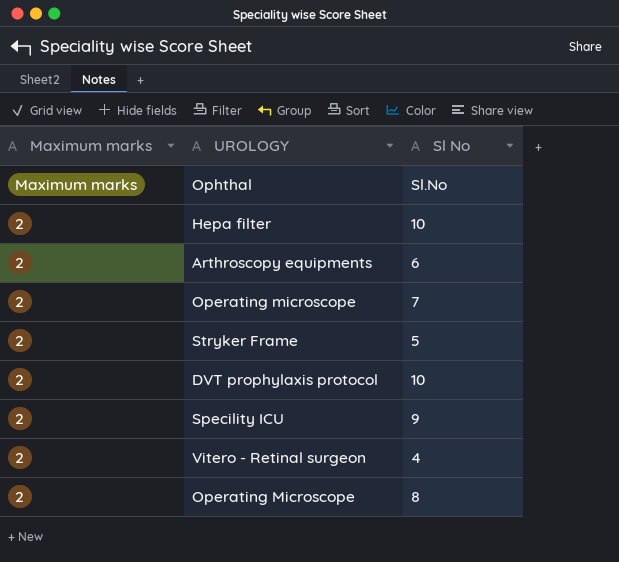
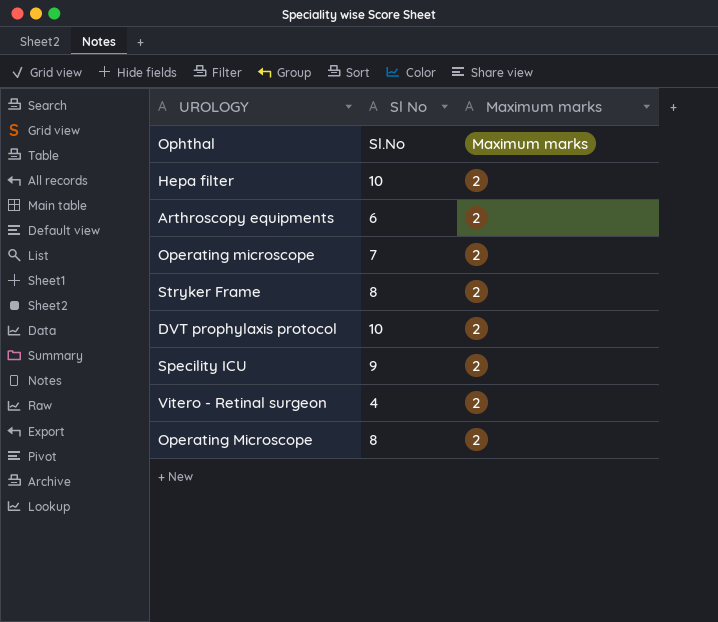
column Maximum marks | position: 1 -> 3
Stryker Frame | Sl No: 5 -> 8

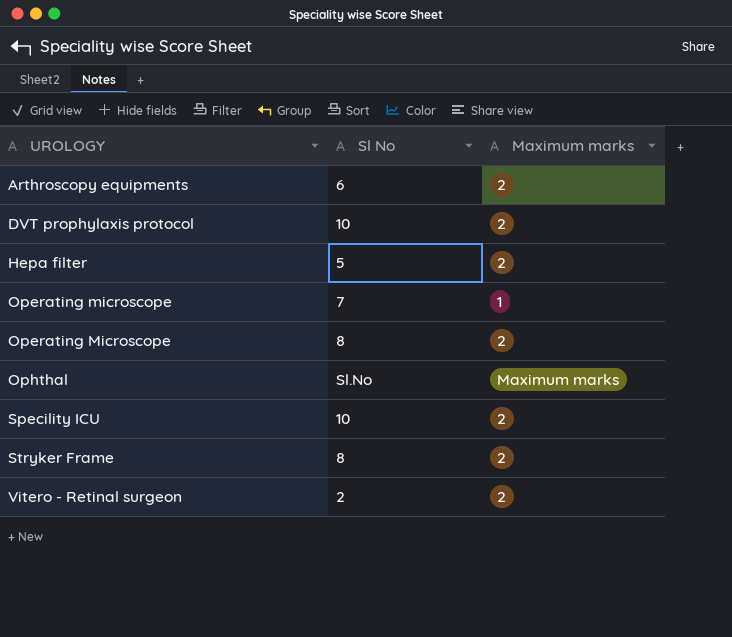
row order: Maximum marks descending -> UROLOGY ascending
Hepa filter | Sl No: 10 -> 5
Operating microscope | Maximum marks: 2 -> 1
Specility ICU | Sl No: 9 -> 10
Vitero - Retinal surgeon | Sl No: 4 -> 2

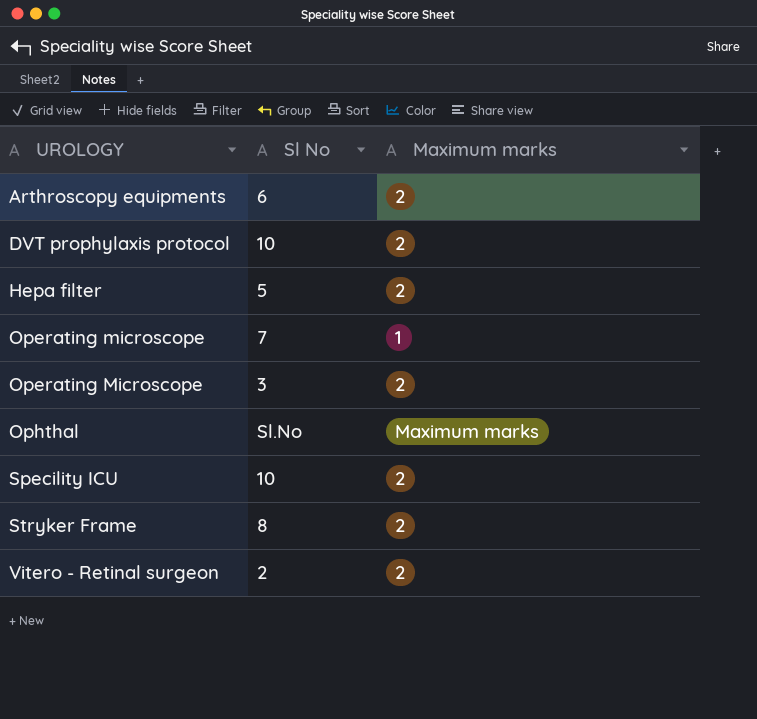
Operating Microscope | Sl No: 8 -> 3

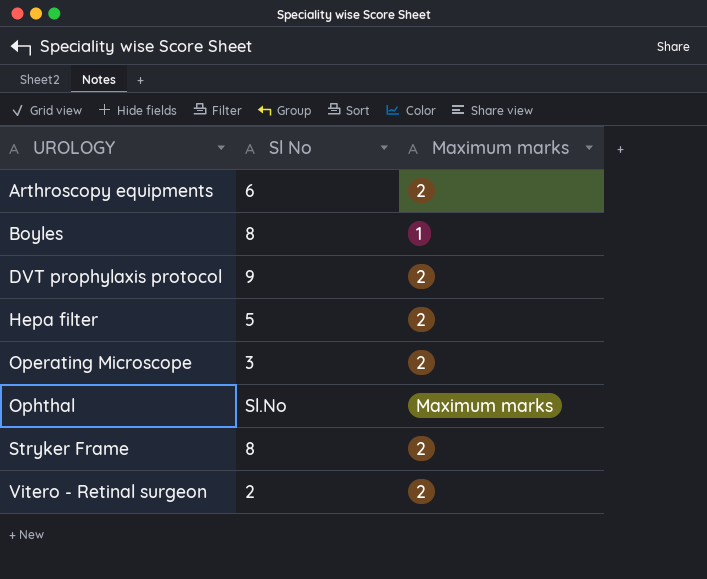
row Operating microscope: 7 | 1 -> none
row Specility ICU: 10 | 2 -> none
row Boyles: none -> 8 | 1
DVT prophylaxis protocol | Sl No: 10 -> 9

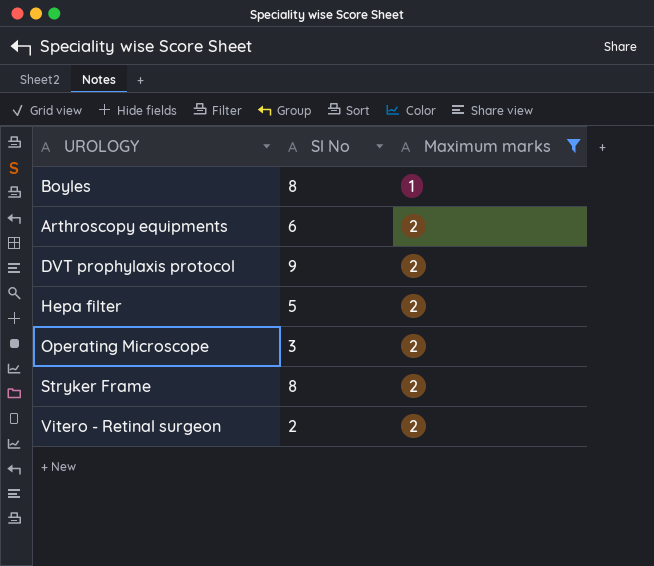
filter: none -> Maximum marks != Maximum marks
row order: UROLOGY ascending -> Maximum marks ascending

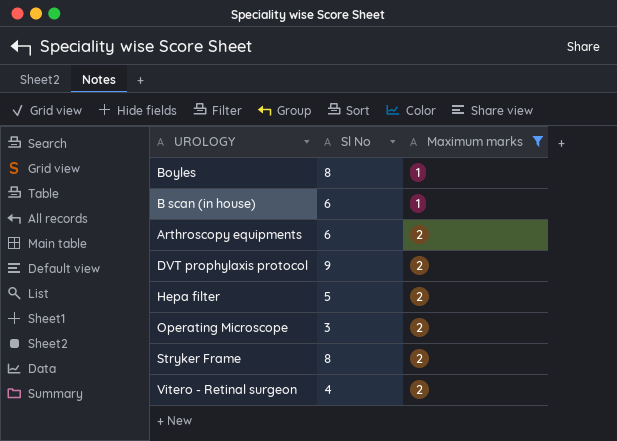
row B scan (in house): none -> 6 | 1
Vitero - Retinal surgeon | Sl No: 2 -> 4

